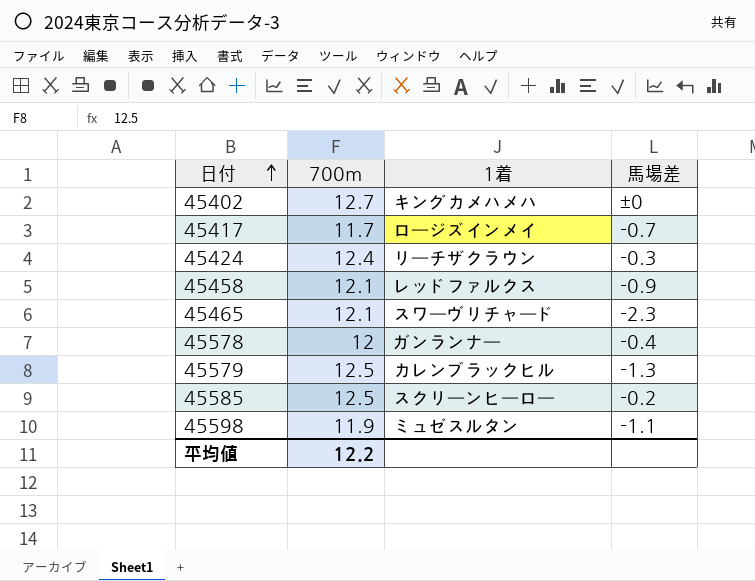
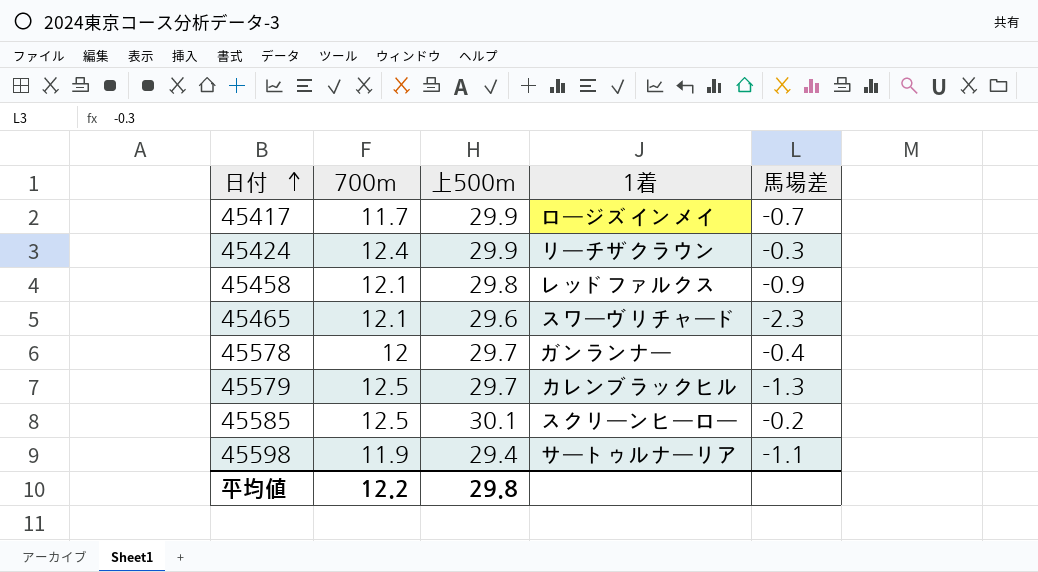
column 上500m | position: none -> 3
row 45402: 12.7 | キングカメハメハ | ±0 -> none
45598 | 1着: ミュゼスルタン -> サートゥルナーリア

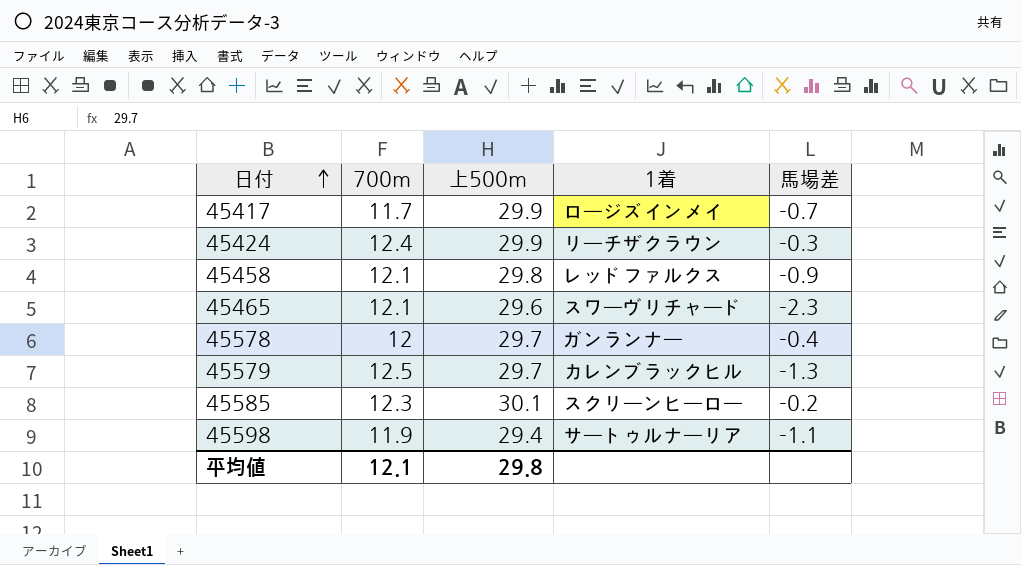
45585 | 700m: 12.5 -> 12.3
平均値 | 700m: 12.2 -> 12.1

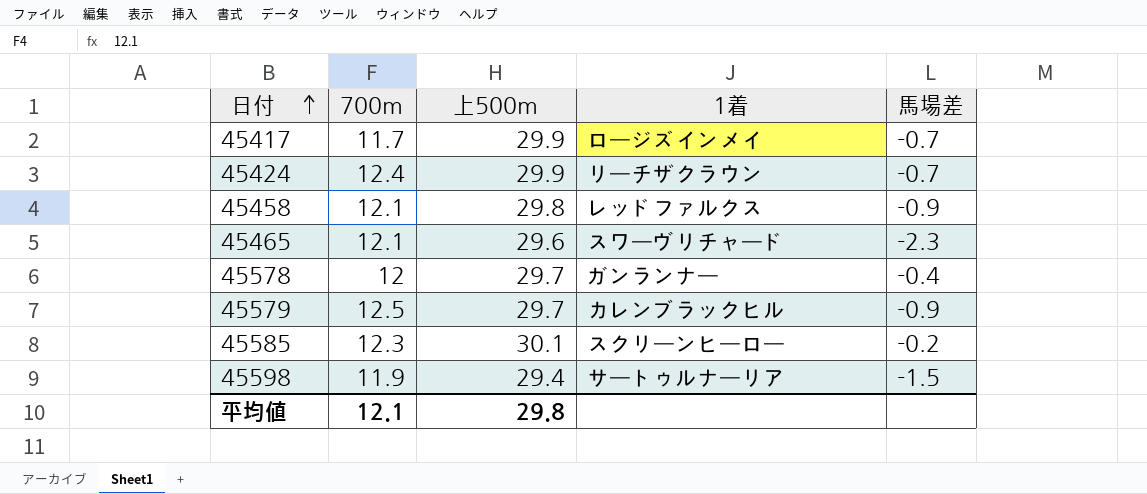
45424 | 馬場差: -0.3 -> -0.7
45579 | 馬場差: -1.3 -> -0.9
45598 | 馬場差: -1.1 -> -1.5

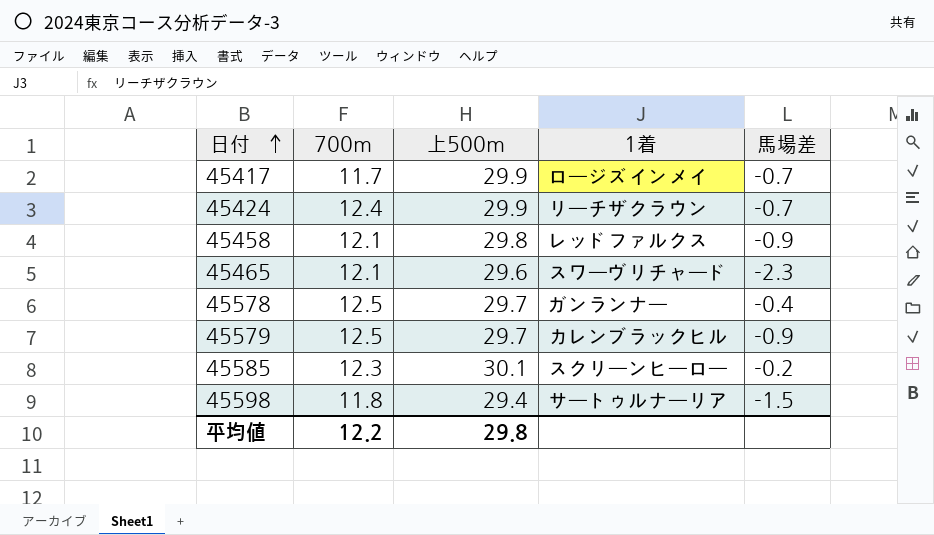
45578 | 700m: 12 -> 12.5
45598 | 700m: 11.9 -> 11.8
平均値 | 700m: 12.1 -> 12.2

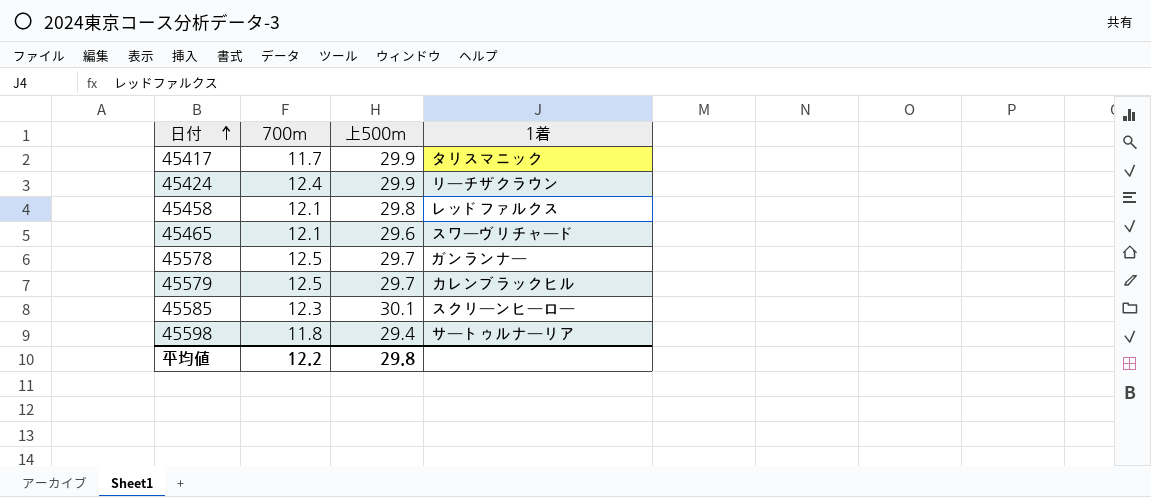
column 馬場差 | position: 5 -> none
45417 | 1着: ロージズインメイ -> タリスマニック

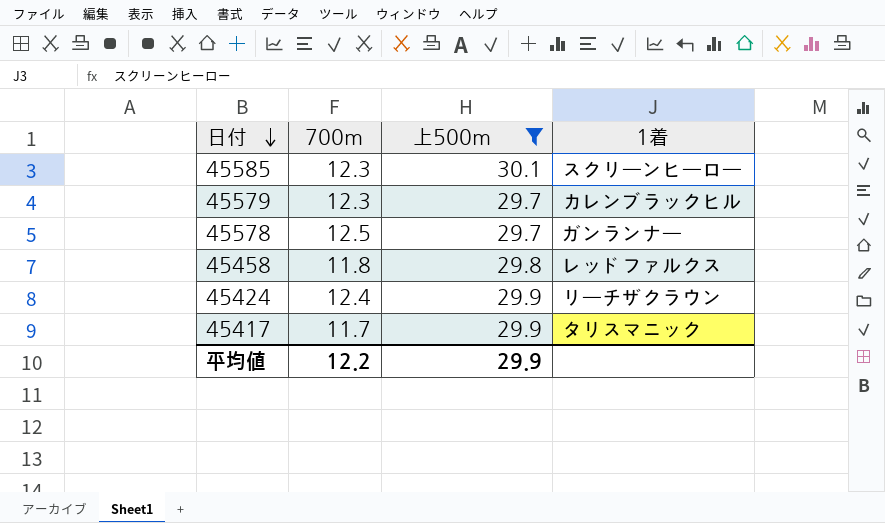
filter: none -> 上500m >= 29.7
row order: 日付 ascending -> 日付 descending
45579 | 700m: 12.5 -> 12.3
45458 | 700m: 12.1 -> 11.8
平均値 | 上500m: 29.8 -> 29.9

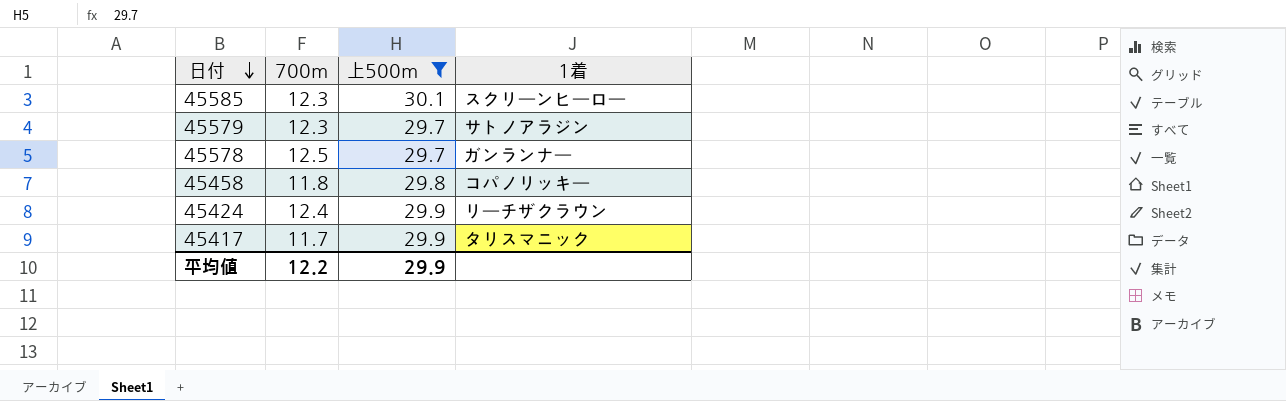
45579 | 1着: カレンブラックヒル -> サトノアラジン
45458 | 1着: レッドファルクス -> コパノリッキー

